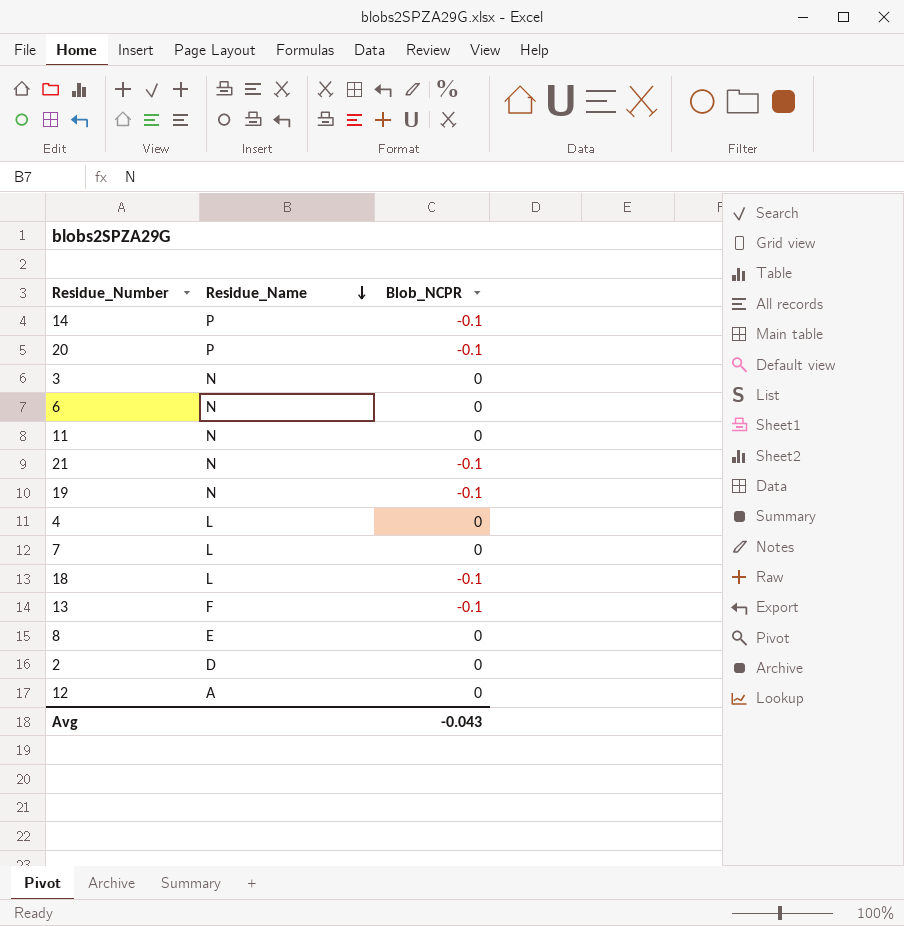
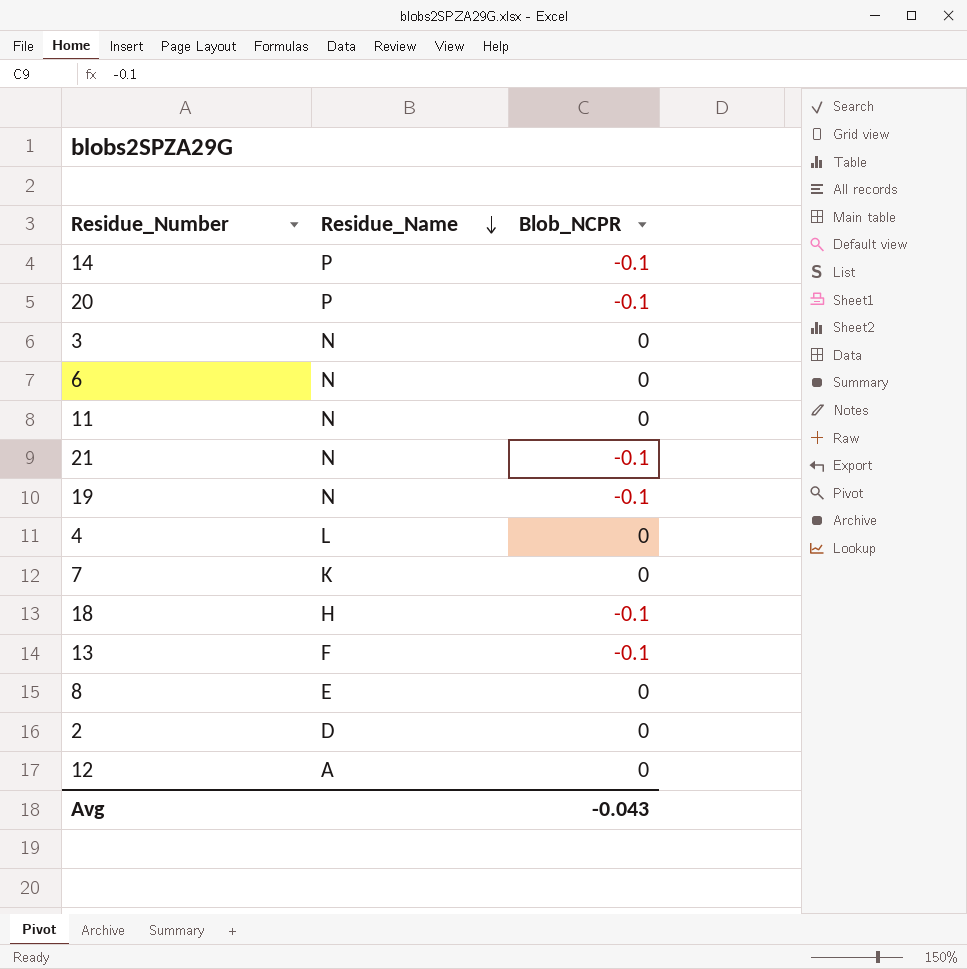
7 | Residue_Name: L -> K
18 | Residue_Name: L -> H

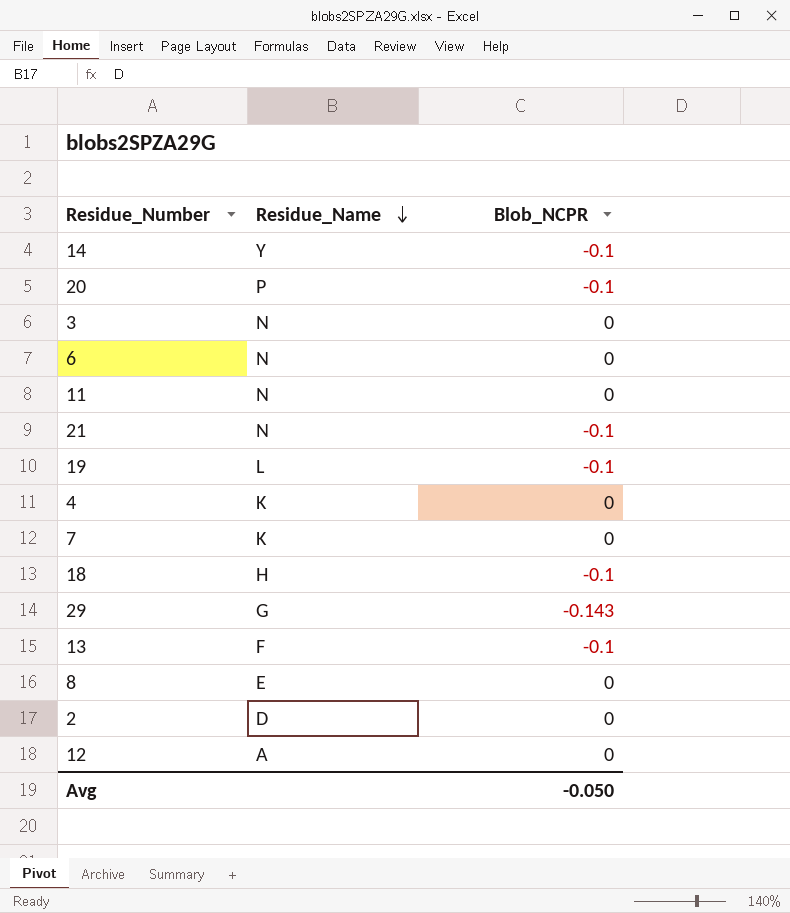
14 | Residue_Name: P -> Y
19 | Residue_Name: N -> L
4 | Residue_Name: L -> K
row 29: none -> G | -0.143
Avg | Blob_NCPR: -0.043 -> -0.050

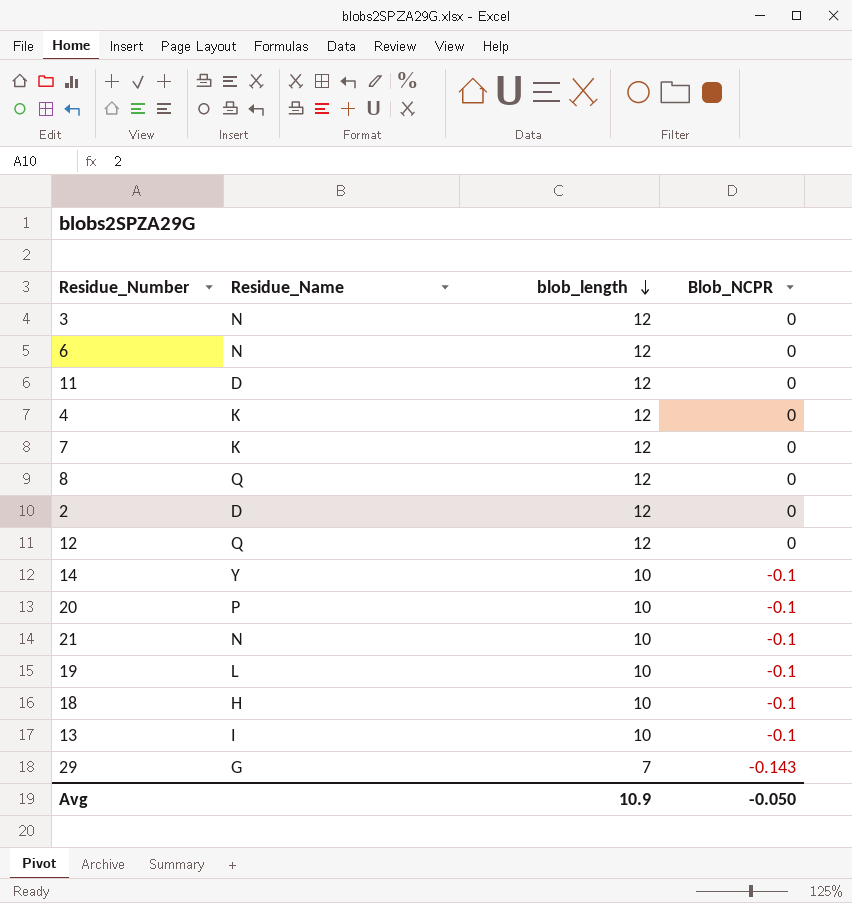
row order: Residue_Name descending -> blob_length descending
column blob_length | position: none -> 3
11 | Residue_Name: N -> D
8 | Residue_Name: E -> Q
12 | Residue_Name: A -> Q
13 | Residue_Name: F -> I

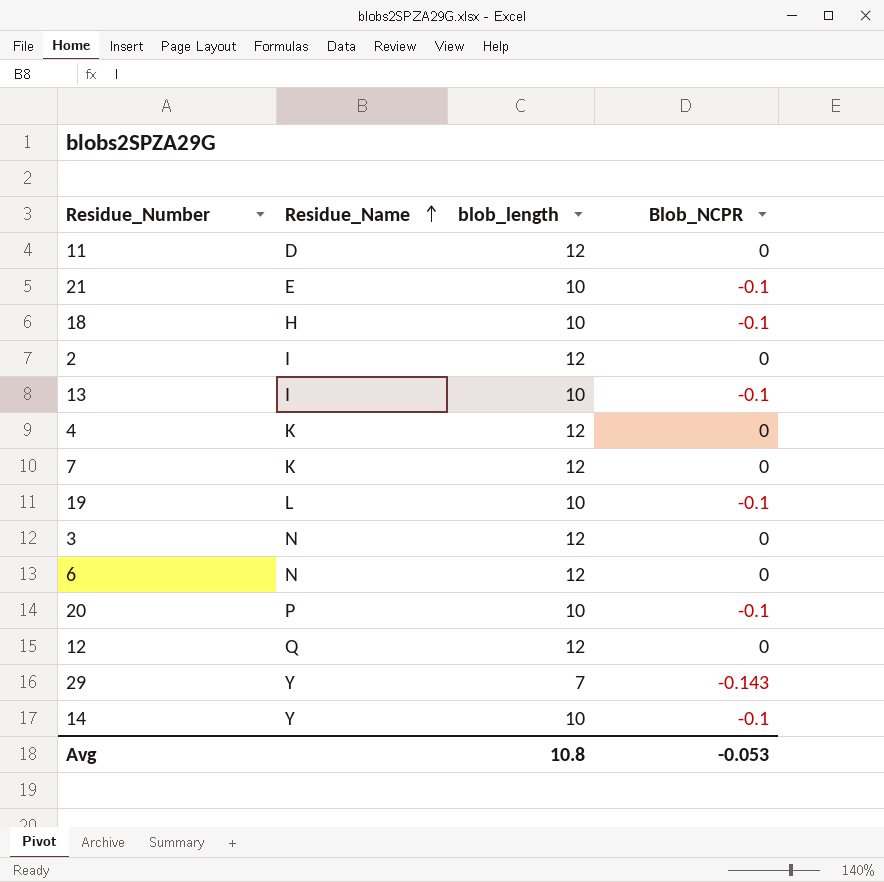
row order: blob_length descending -> Residue_Name ascending
row 8: Q | 12 | 0 -> none
21 | Residue_Name: N -> E
2 | Residue_Name: D -> I
29 | Residue_Name: G -> Y
Avg | blob_length: 10.9 -> 10.8
Avg | Blob_NCPR: -0.050 -> -0.053

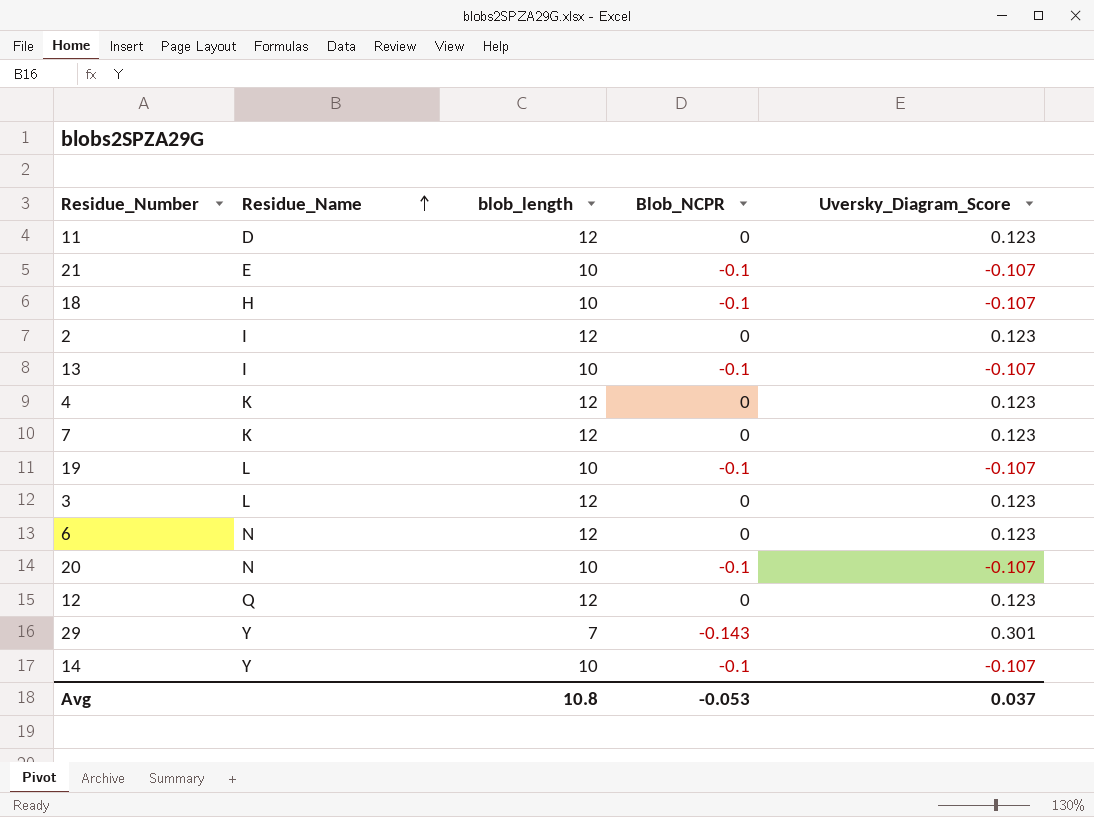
column Uversky_Diagram_Score | position: none -> 5
3 | Residue_Name: N -> L
20 | Residue_Name: P -> N

